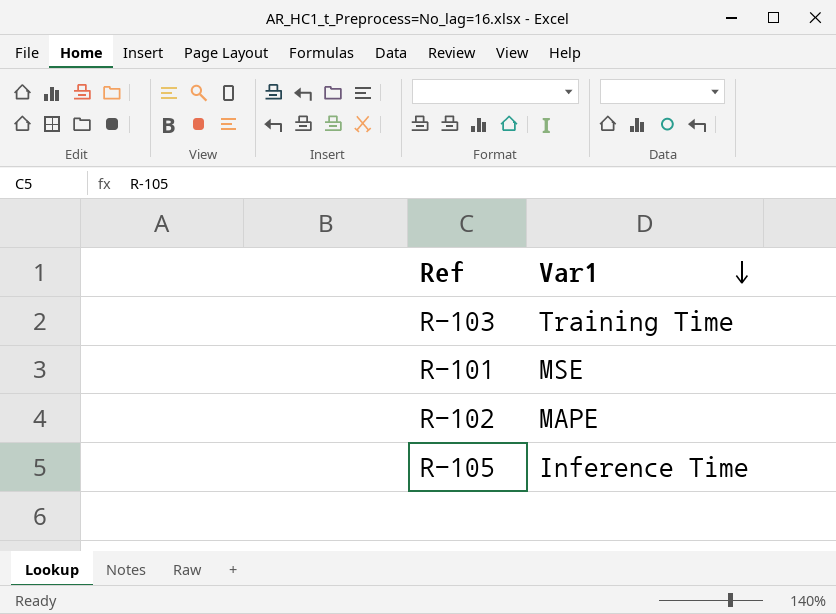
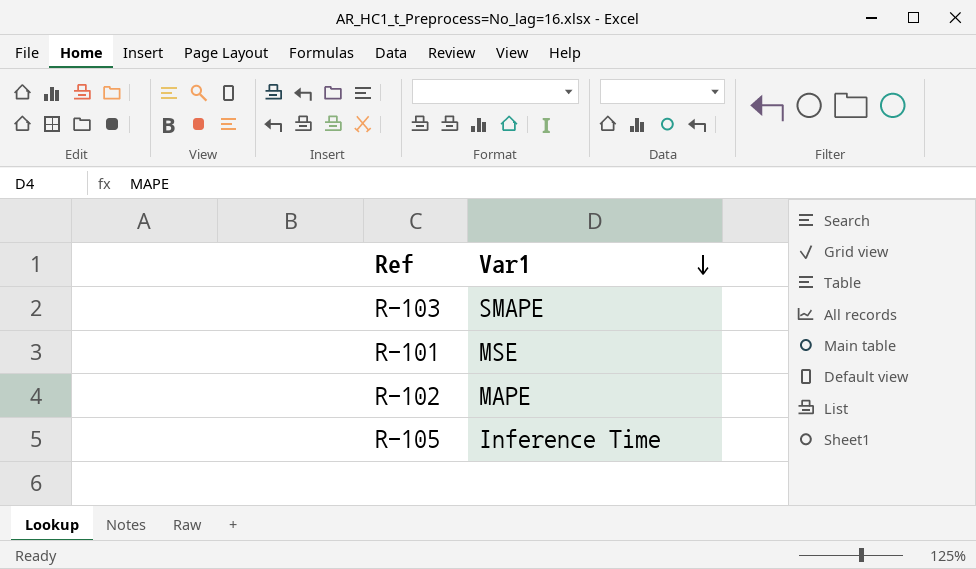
R-103 | Var1: Training Time -> SMAPE

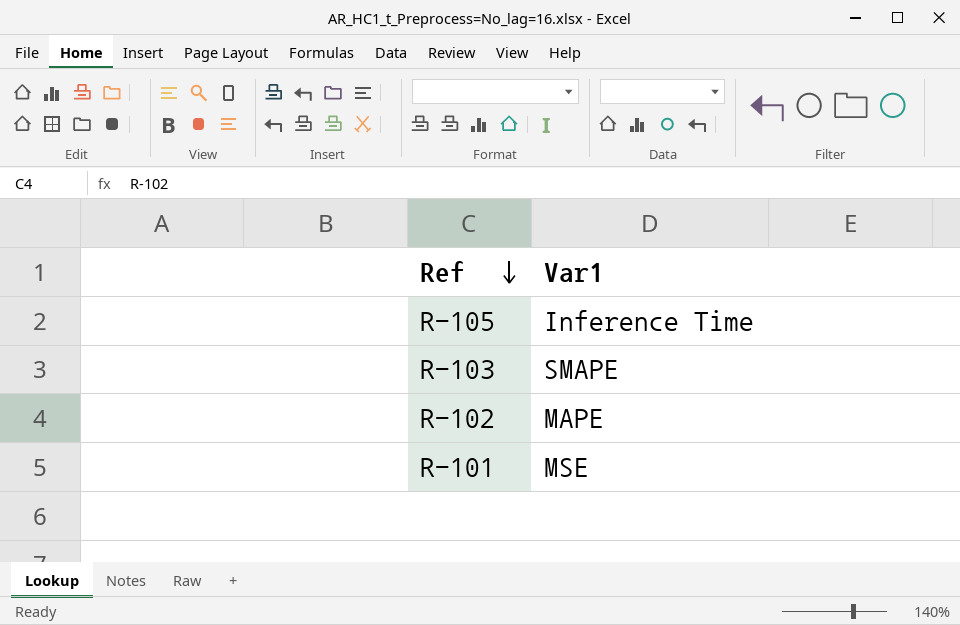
row order: Var1 descending -> Ref descending

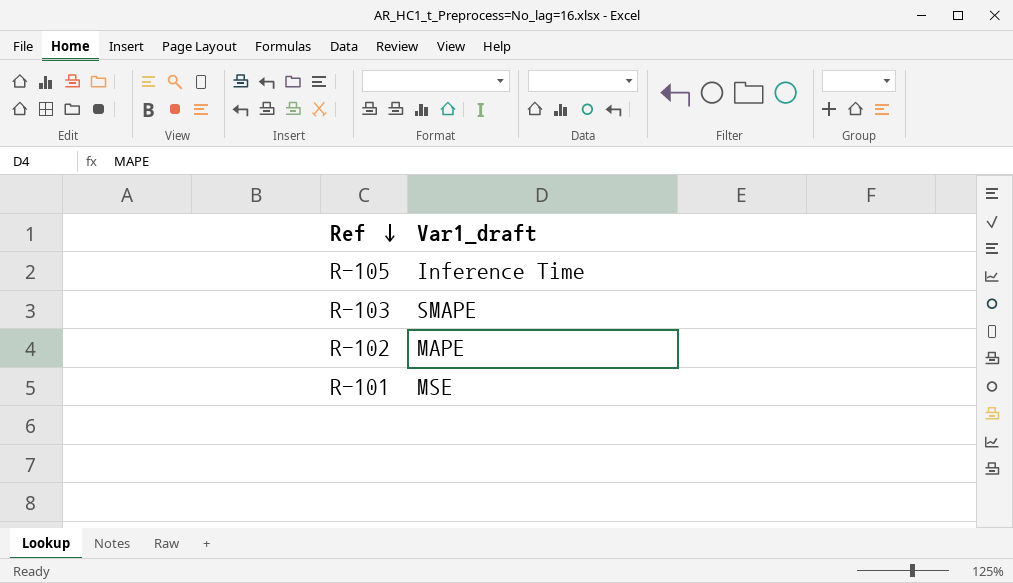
column name: Var1 -> Var1_draft

